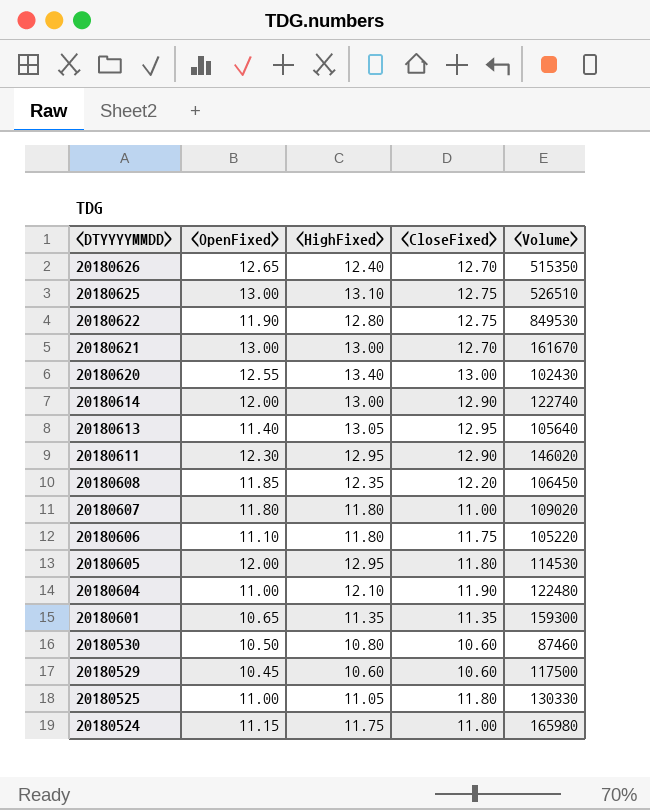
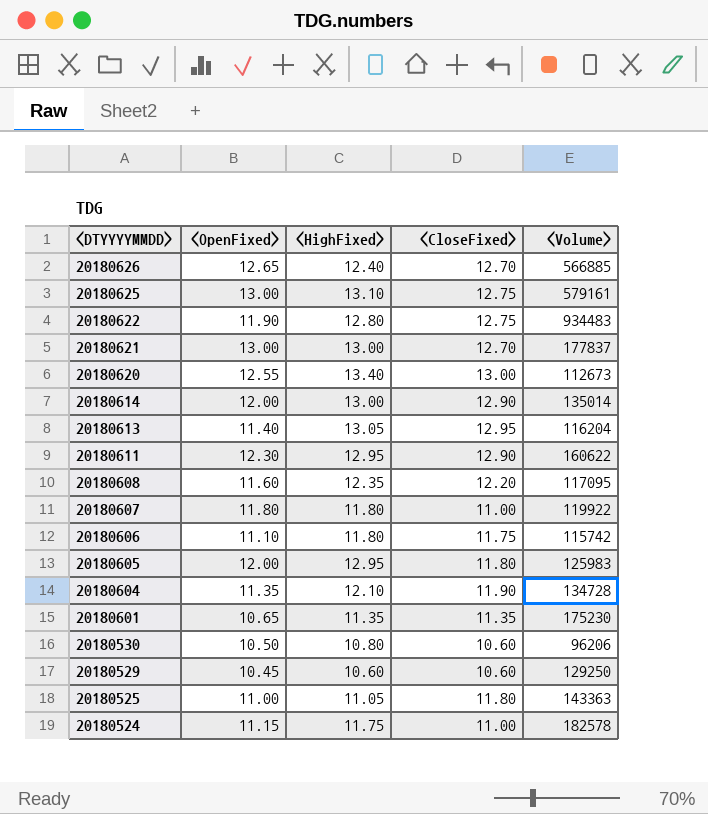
20180626 | <Volume>: 515350 -> 566885
20180625 | <Volume>: 526510 -> 579161
20180622 | <Volume>: 849530 -> 934483
20180621 | <Volume>: 161670 -> 177837
20180620 | <Volume>: 102430 -> 112673
20180614 | <Volume>: 122740 -> 135014
20180613 | <Volume>: 105640 -> 116204
20180611 | <Volume>: 146020 -> 160622
20180608 | <OpenFixed>: 11.85 -> 11.60
20180608 | <Volume>: 106450 -> 117095
20180607 | <Volume>: 109020 -> 119922
20180606 | <Volume>: 105220 -> 115742
20180605 | <Volume>: 114530 -> 125983
20180604 | <OpenFixed>: 11.00 -> 11.35
20180604 | <Volume>: 122480 -> 134728
20180601 | <Volume>: 159300 -> 175230
20180530 | <Volume>: 87460 -> 96206
20180529 | <Volume>: 117500 -> 129250
20180525 | <Volume>: 130330 -> 143363
20180524 | <Volume>: 165980 -> 182578

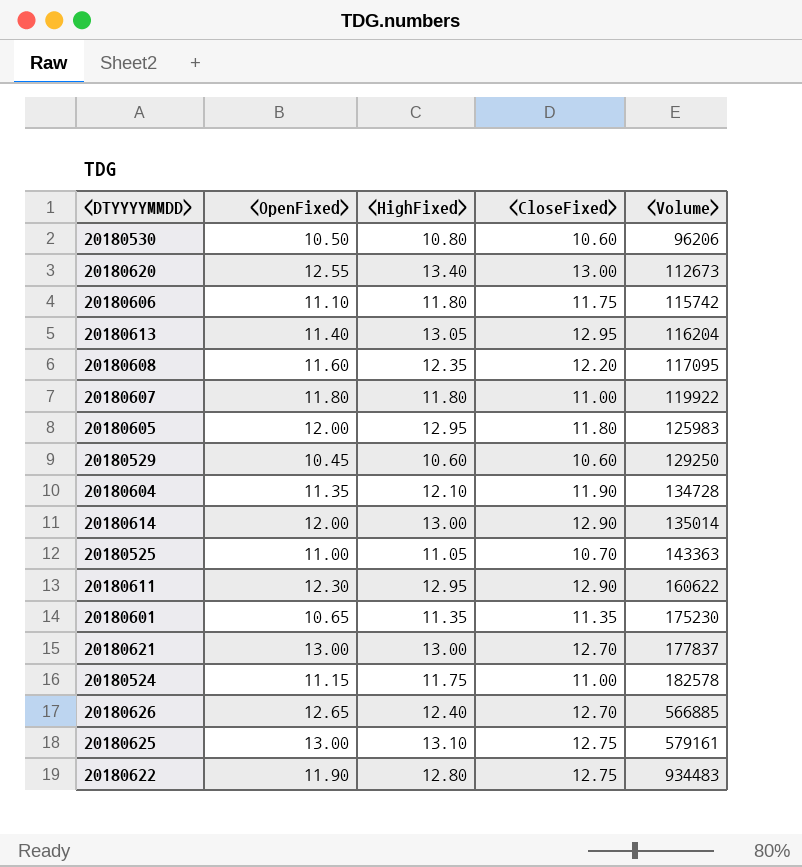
row order: <DTYYYYMMDD> descending -> <Volume> ascending
20180525 | <CloseFixed>: 11.80 -> 10.70

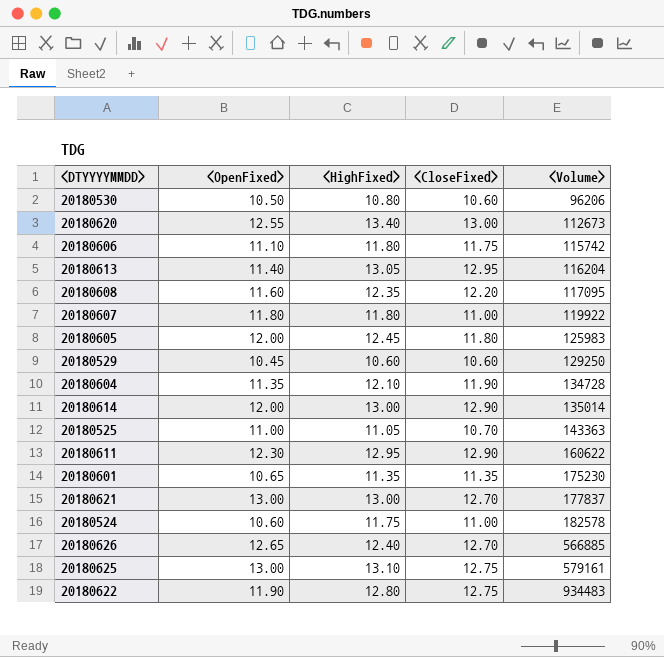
20180605 | <HighFixed>: 12.95 -> 12.45
20180524 | <OpenFixed>: 11.15 -> 10.60

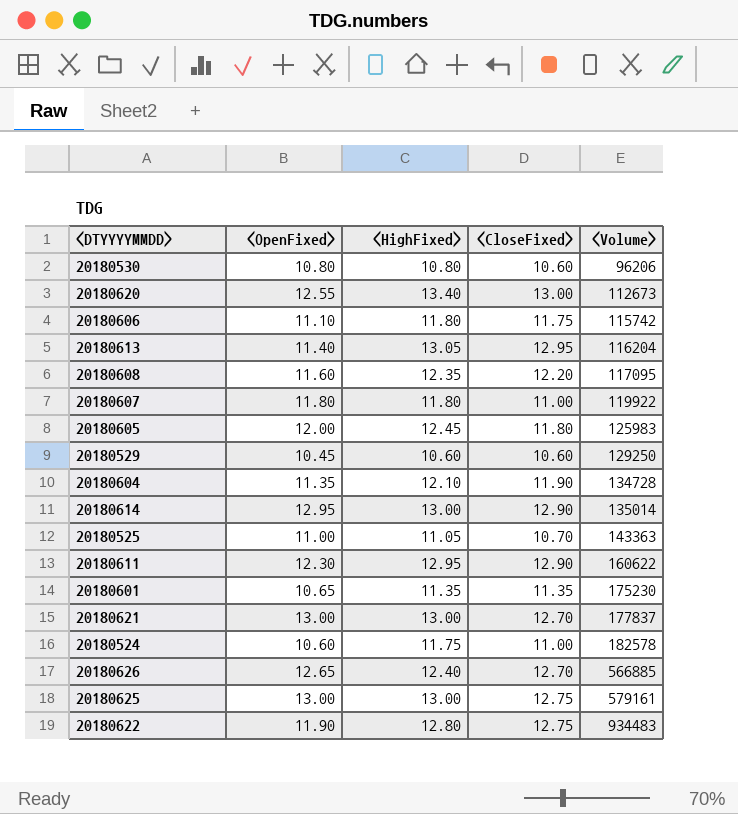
20180530 | <OpenFixed>: 10.50 -> 10.80
20180614 | <OpenFixed>: 12.00 -> 12.95
20180625 | <HighFixed>: 13.10 -> 13.00

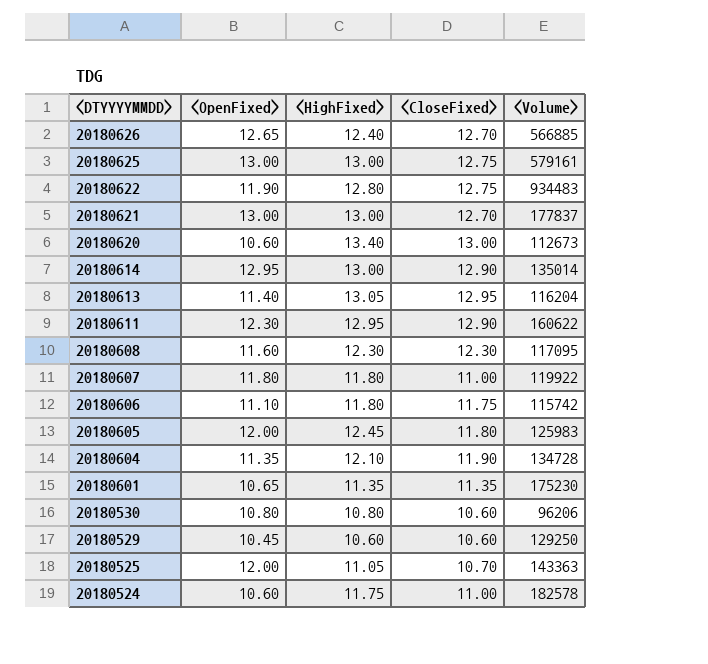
row order: <Volume> ascending -> <DTYYYYMMDD> descending
20180620 | <OpenFixed>: 12.55 -> 10.60
20180608 | <HighFixed>: 12.35 -> 12.30
20180608 | <CloseFixed>: 12.20 -> 12.30
20180525 | <OpenFixed>: 11.00 -> 12.00

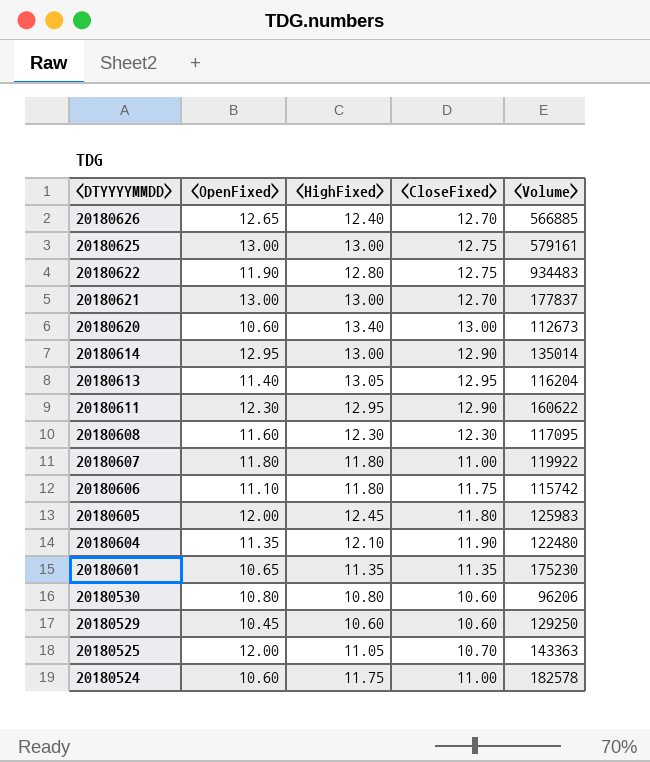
20180604 | <Volume>: 134728 -> 122480

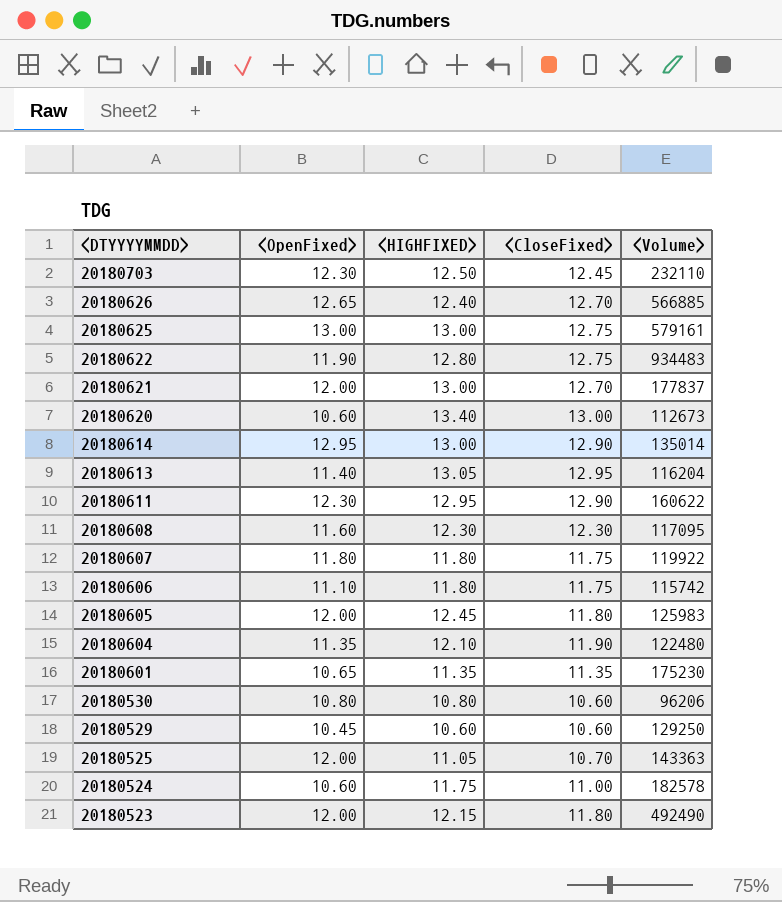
column name: <HighFixed> -> <HIGHFIXED>
row 20180703: none -> 12.30 | 12.50 | 12.45 | 232110
20180621 | <OpenFixed>: 13.00 -> 12.00
20180607 | <CloseFixed>: 11.00 -> 11.75
row 20180523: none -> 12.00 | 12.15 | 11.80 | 492490

